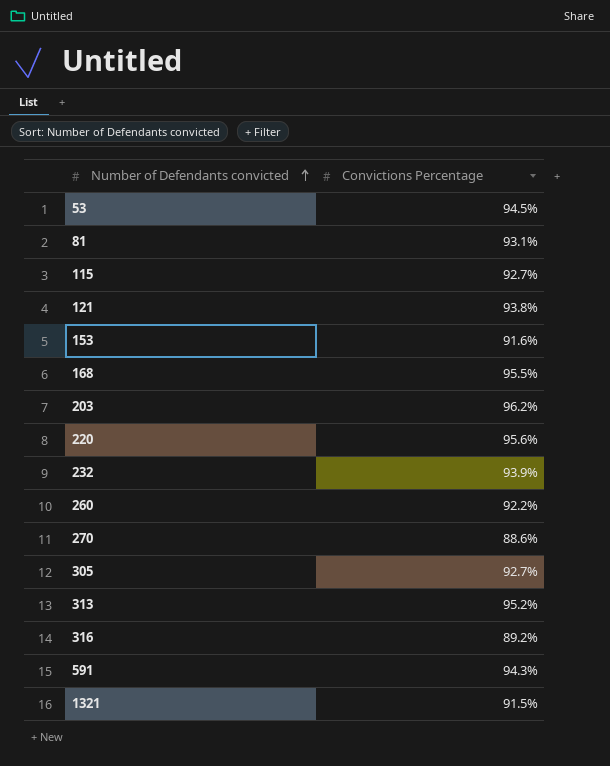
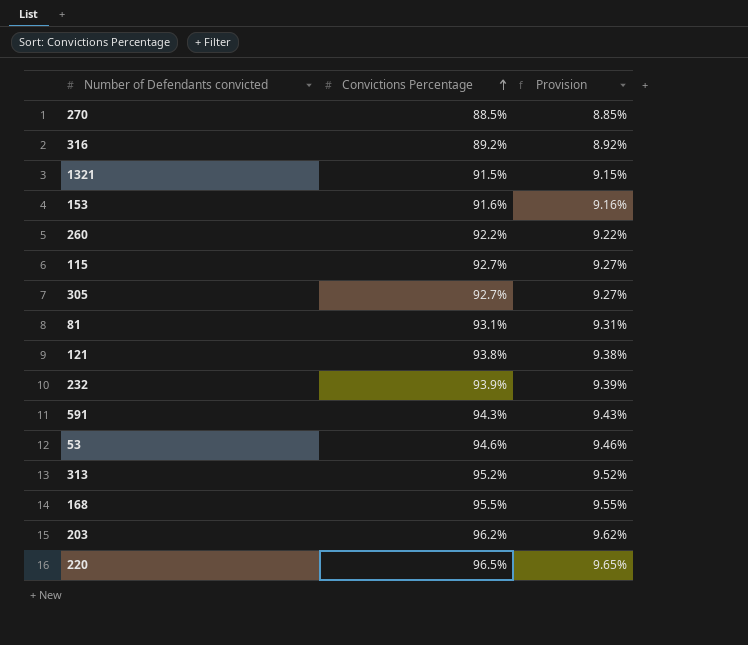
row order: Number of Defendants convicted ascending -> Convictions Percentage ascending
column Provision | formula: none -> [Convictions Percentage] * 0.1
270 | Convictions Percentage: 88.6% -> 88.5%
53 | Convictions Percentage: 94.5% -> 94.6%
220 | Convictions Percentage: 95.6% -> 96.5%

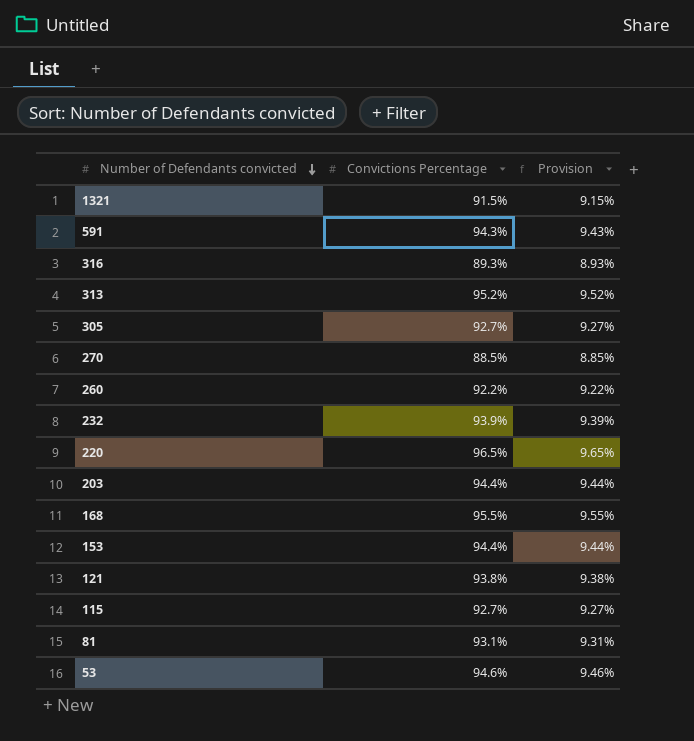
row order: Convictions Percentage ascending -> Number of Defendants convicted descending
316 | Convictions Percentage: 89.2% -> 89.3%
316 | Provision: 8.92% -> 8.93%
203 | Convictions Percentage: 96.2% -> 94.4%
203 | Provision: 9.62% -> 9.44%
153 | Convictions Percentage: 91.6% -> 94.4%
153 | Provision: 9.16% -> 9.44%

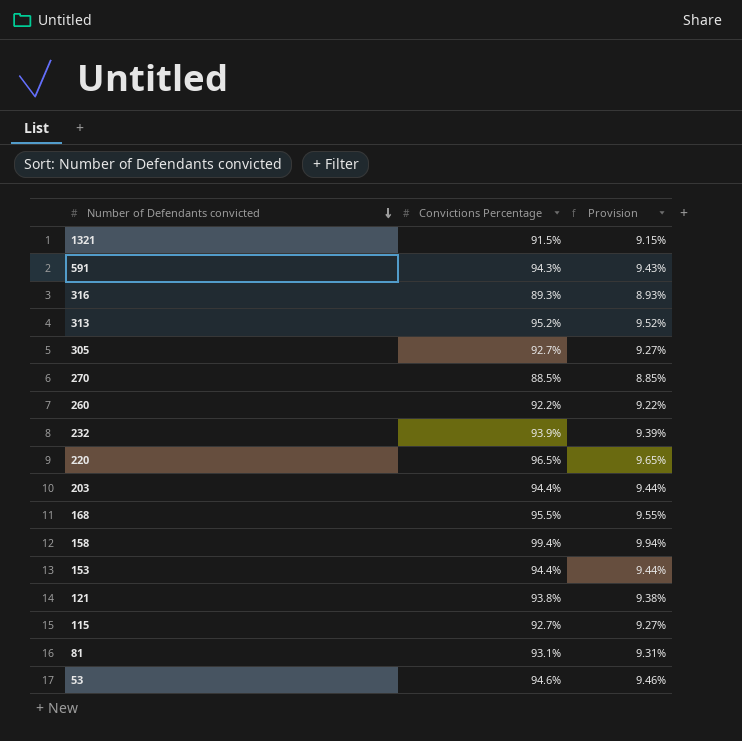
row 158: none -> 99.4% | 9.94%

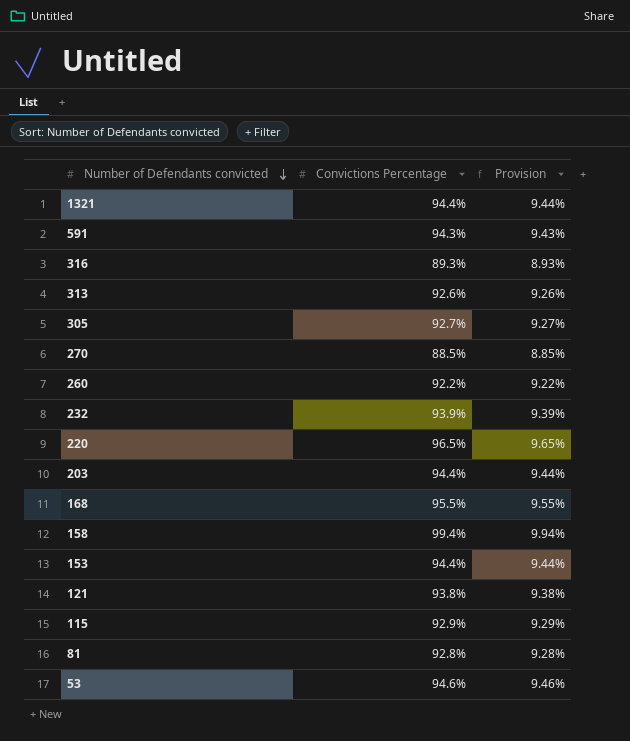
1321 | Convictions Percentage: 91.5% -> 94.4%
1321 | Provision: 9.15% -> 9.44%
313 | Convictions Percentage: 95.2% -> 92.6%
313 | Provision: 9.52% -> 9.26%
115 | Convictions Percentage: 92.7% -> 92.9%
115 | Provision: 9.27% -> 9.29%
81 | Convictions Percentage: 93.1% -> 92.8%
81 | Provision: 9.31% -> 9.28%

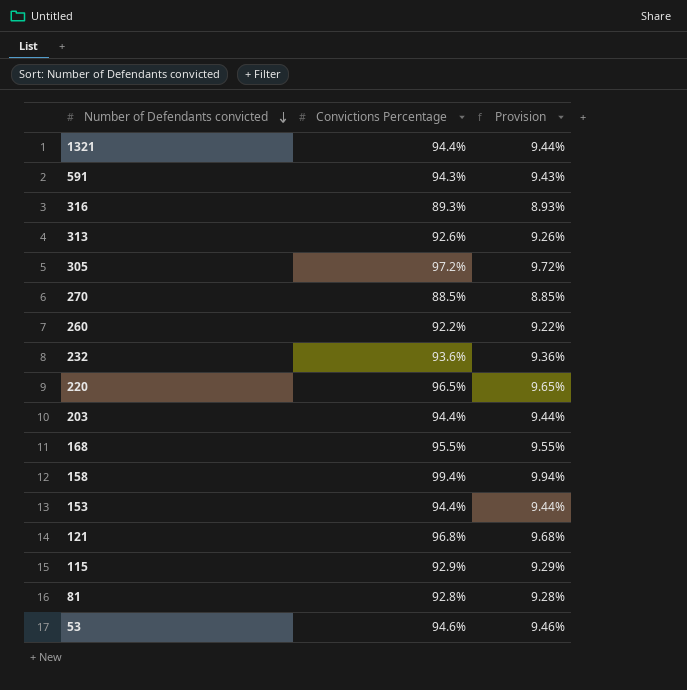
305 | Convictions Percentage: 92.7% -> 97.2%
305 | Provision: 9.27% -> 9.72%
232 | Convictions Percentage: 93.9% -> 93.6%
232 | Provision: 9.39% -> 9.36%
121 | Convictions Percentage: 93.8% -> 96.8%
121 | Provision: 9.38% -> 9.68%

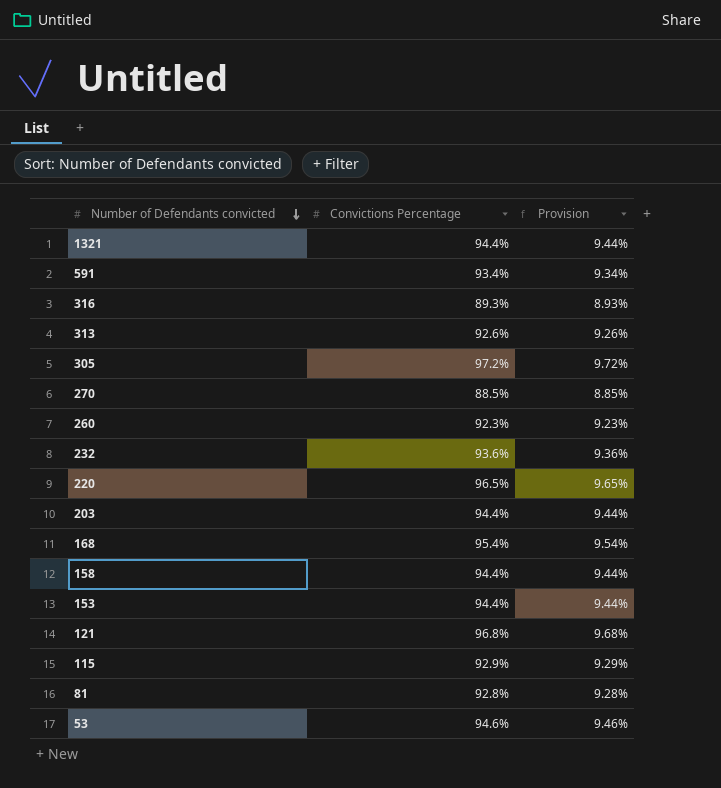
591 | Convictions Percentage: 94.3% -> 93.4%
591 | Provision: 9.43% -> 9.34%
260 | Convictions Percentage: 92.2% -> 92.3%
260 | Provision: 9.22% -> 9.23%
168 | Convictions Percentage: 95.5% -> 95.4%
168 | Provision: 9.55% -> 9.54%
158 | Convictions Percentage: 99.4% -> 94.4%
158 | Provision: 9.94% -> 9.44%

